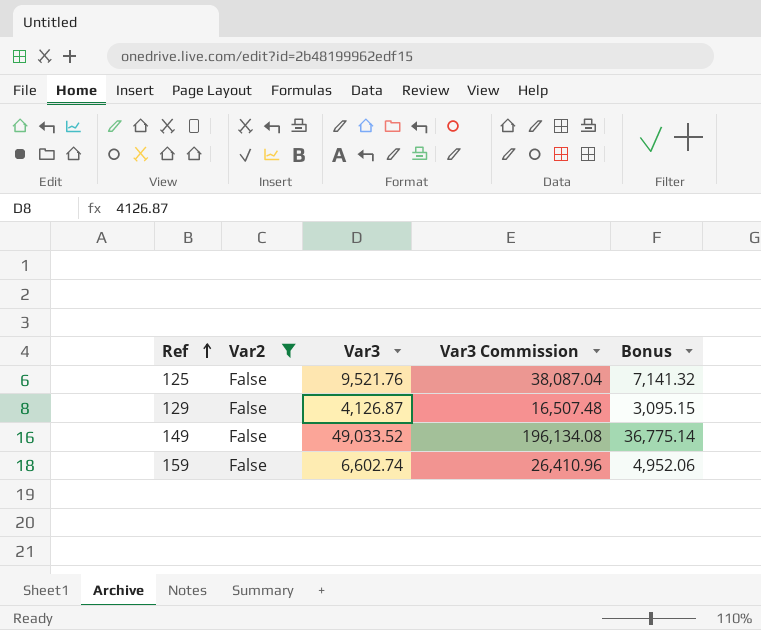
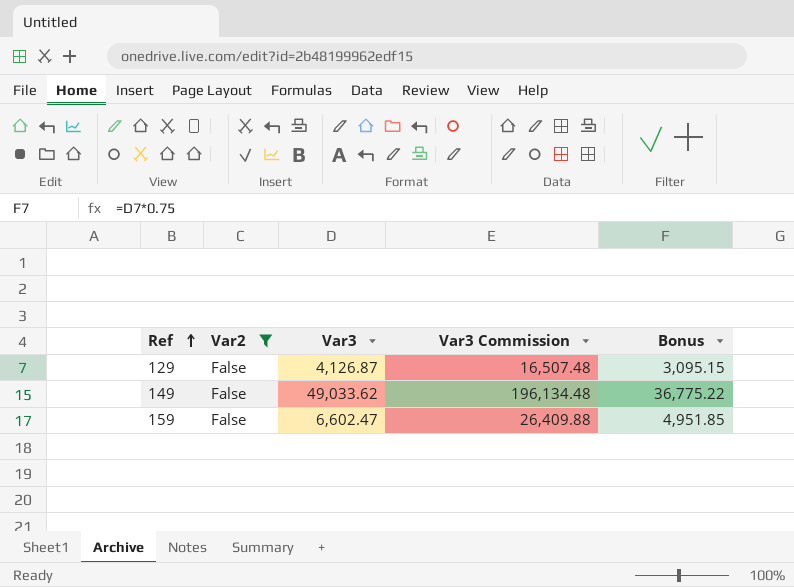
row 125: False | 9,521.76 | 38,087.04 | 7,141.32 -> none
149 | Var3: 49,033.52 -> 49,033.62
149 | Var3 Commission: 196,134.08 -> 196,134.48
149 | Bonus: 36,775.14 -> 36,775.22
159 | Var3: 6,602.74 -> 6,602.47
159 | Var3 Commission: 26,410.96 -> 26,409.88
159 | Bonus: 4,952.06 -> 4,951.85

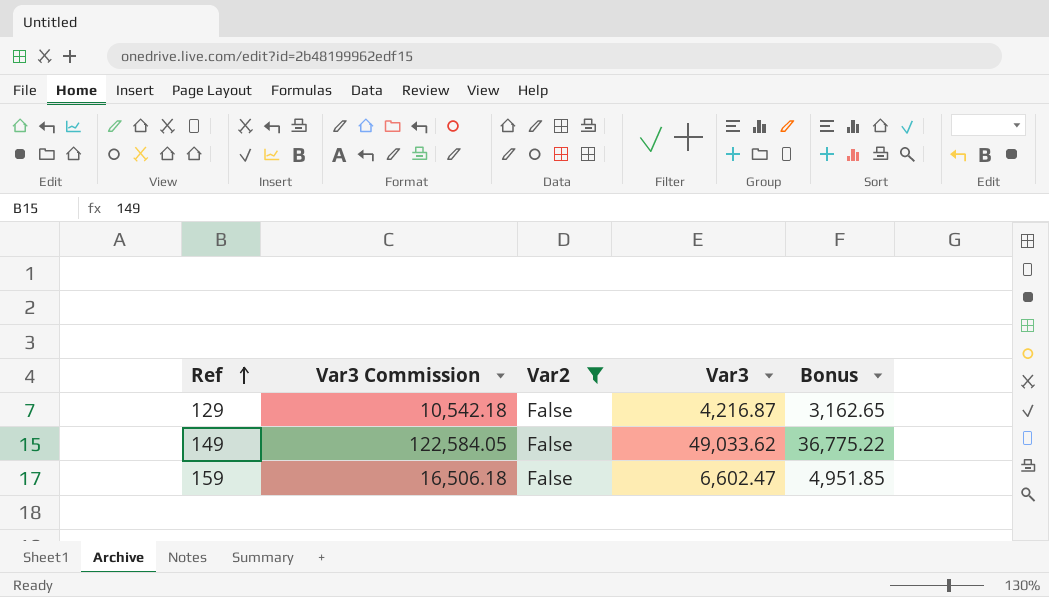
column Var3 Commission | formula: [Var3] * 4 -> [Var3] * 2.5
column Var3 Commission | position: 4 -> 2
129 | Var3: 4,126.87 -> 4,216.87
129 | Bonus: 3,095.15 -> 3,162.65

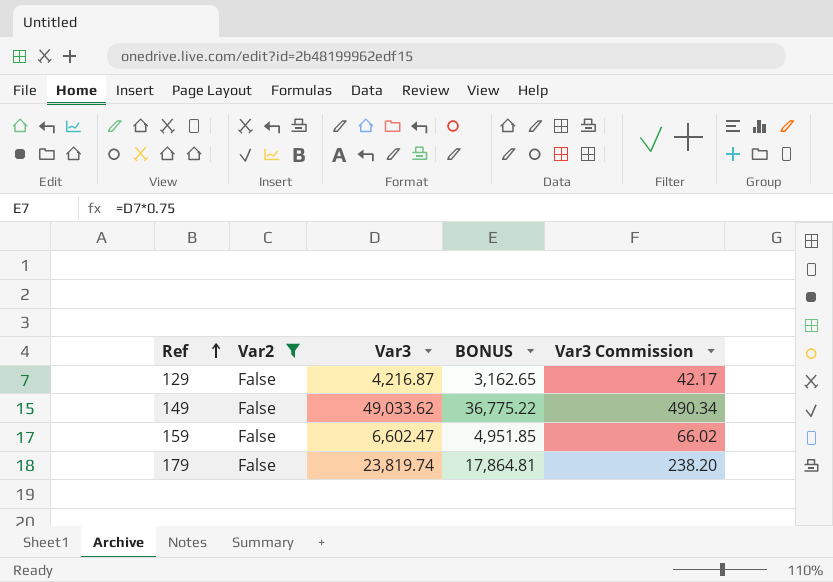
column name: Bonus -> BONUS
column Var3 Commission | formula: [Var3] * 2.5 -> [Var3] * 0.01
column Var3 Commission | position: 2 -> 5
row 179: none -> False | 23,819.74 | 17,864.81 | 238.20

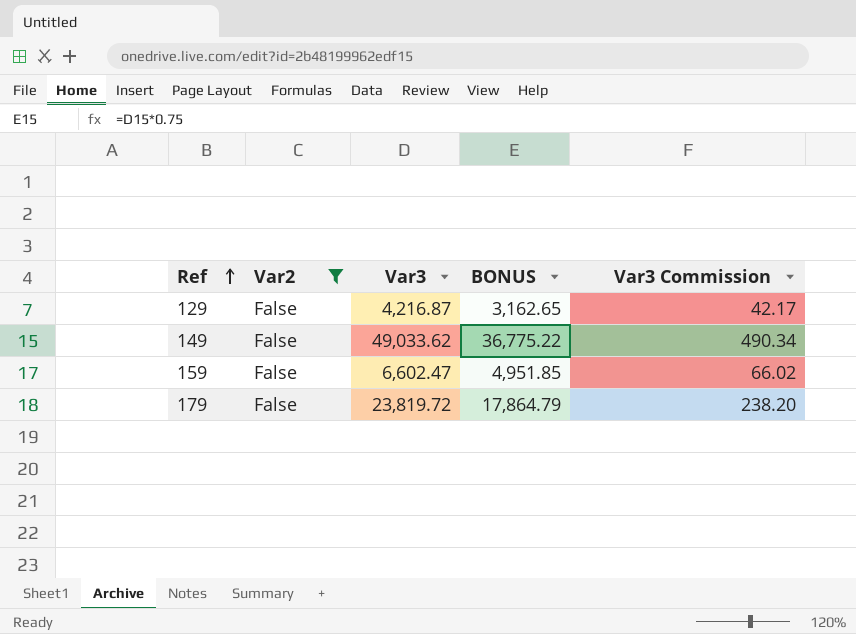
179 | Var3: 23,819.74 -> 23,819.72
179 | BONUS: 17,864.81 -> 17,864.79

